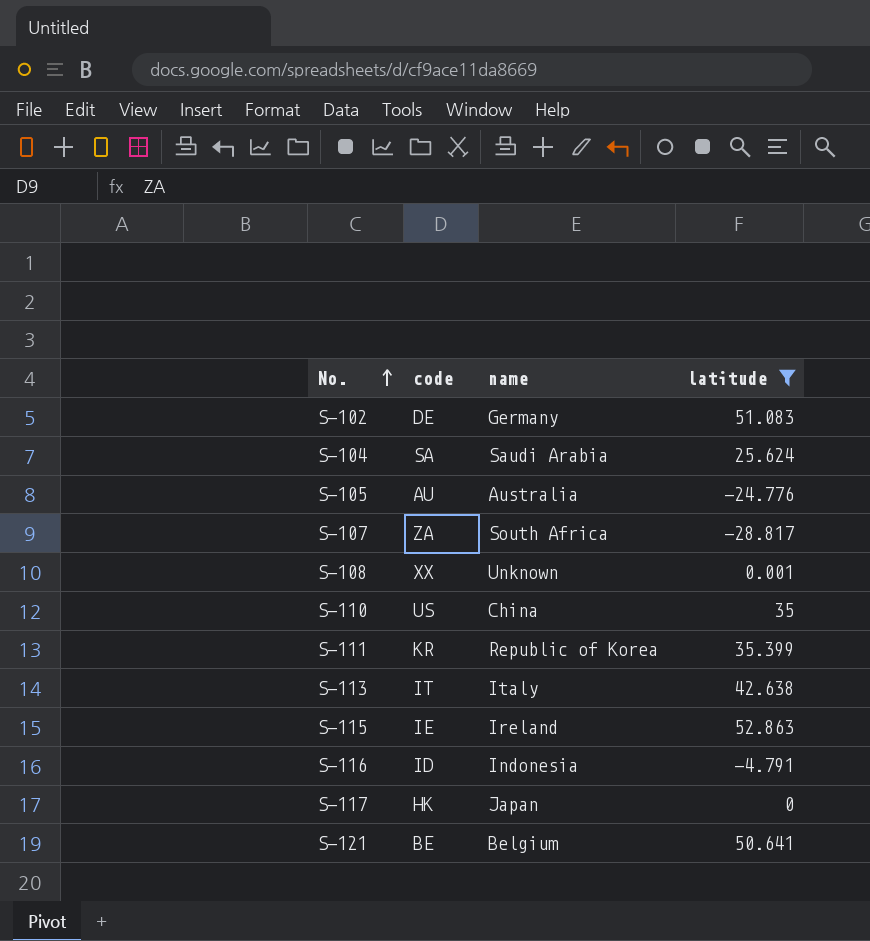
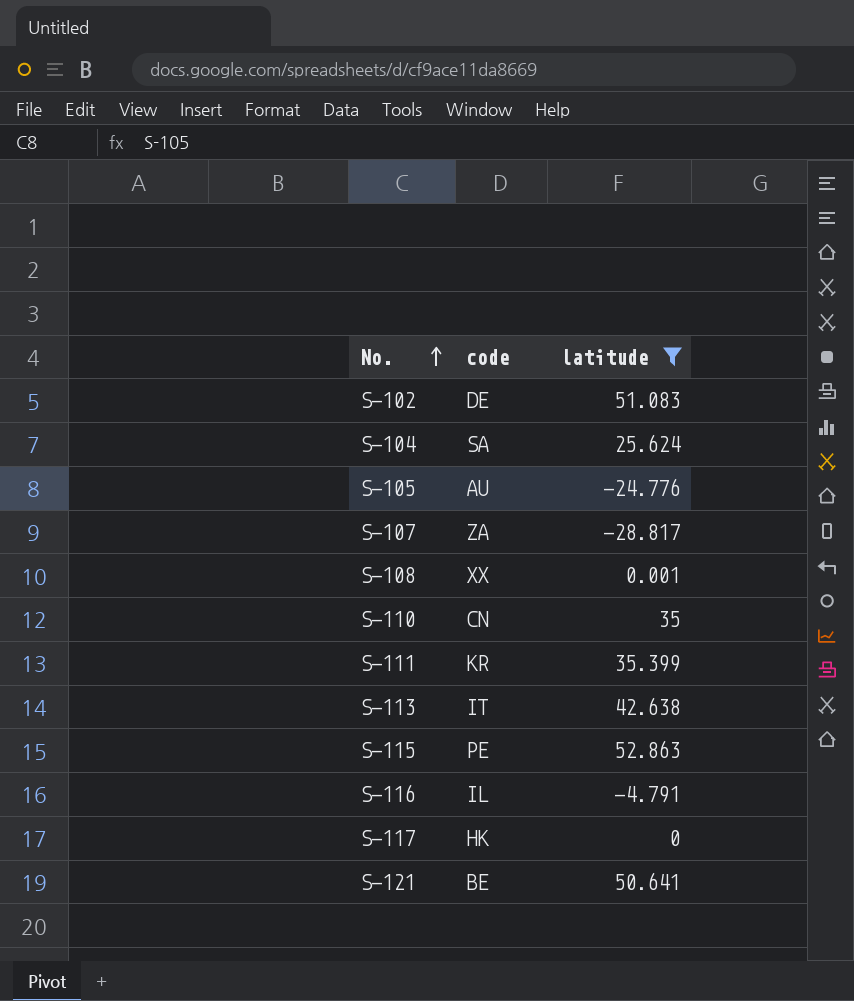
column name | position: 3 -> none
S-110 | code: US -> CN
S-115 | code: IE -> PE
S-116 | code: ID -> IL

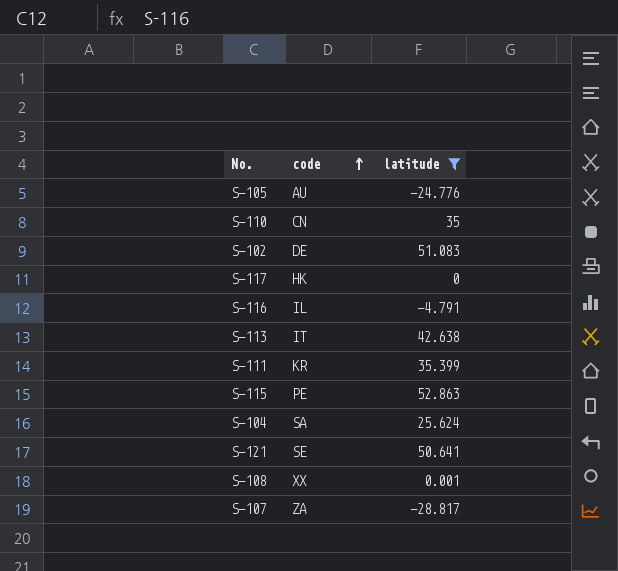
row order: No. ascending -> code ascending
S-121 | code: BE -> SE

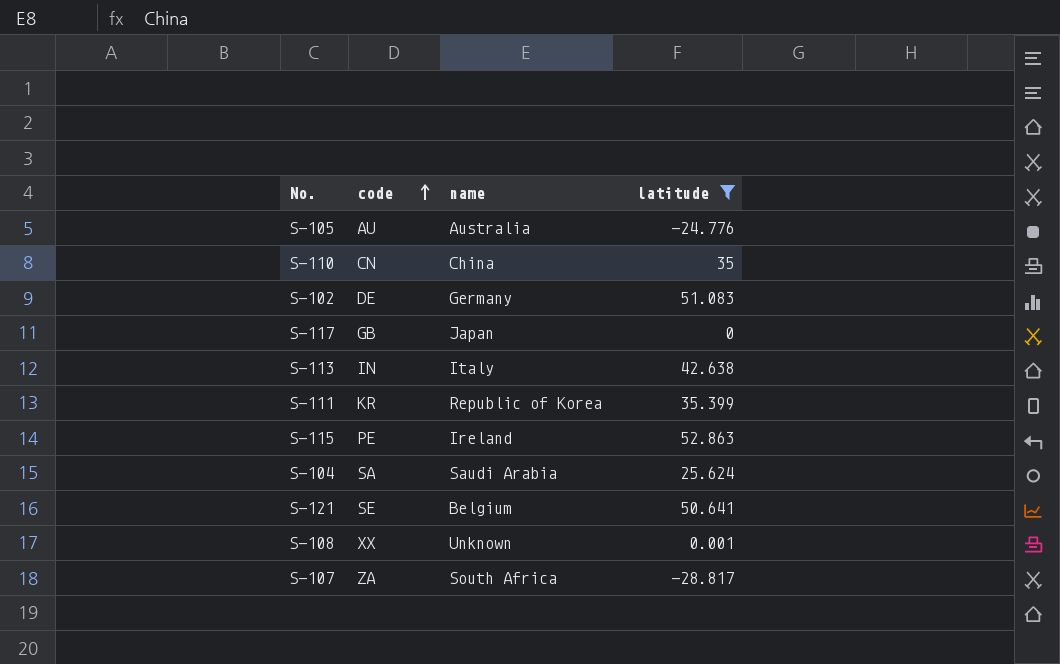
column name | position: none -> 3
row S-116: IL | -4.791 -> none
S-117 | code: HK -> GB
S-113 | code: IT -> IN

